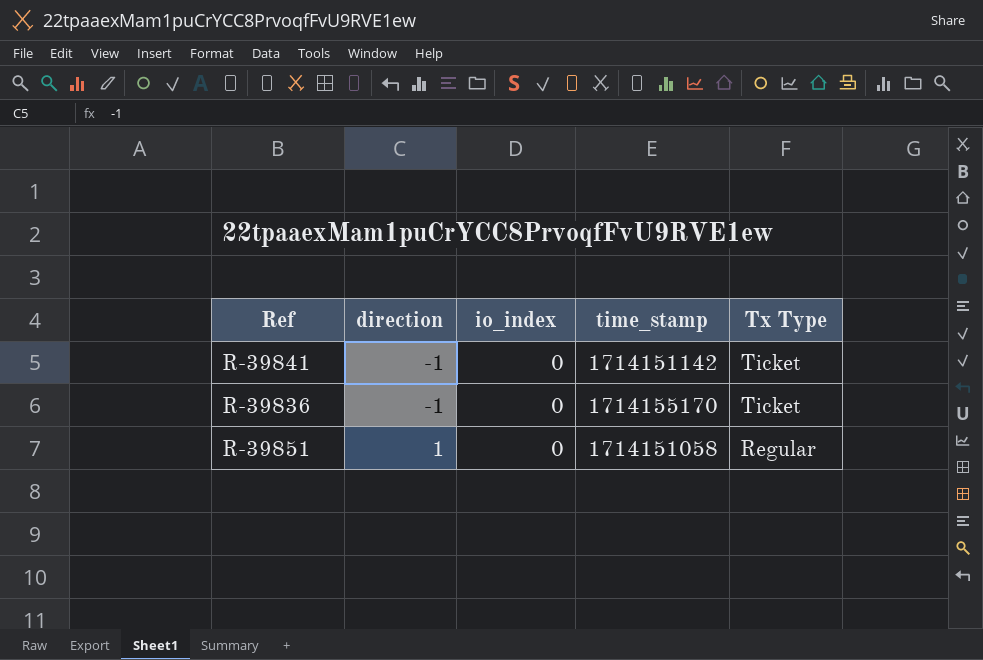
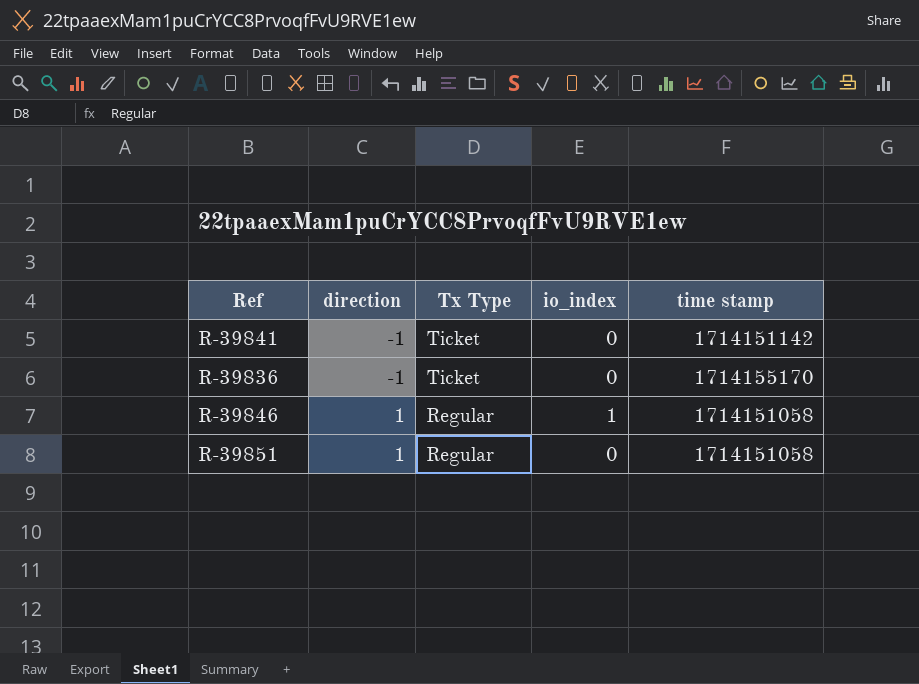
column Tx Type | position: 5 -> 3
column name: time_stamp -> time stamp
row R-39846: none -> 1 | Regular | 1 | 1714151058

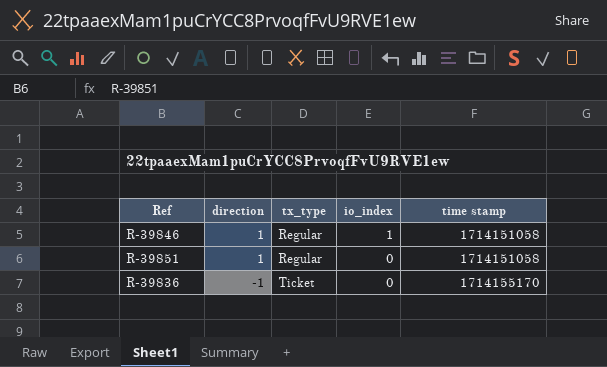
row order: direction ascending -> direction descending
column name: Tx Type -> tx_type
row R-39841: -1 | Ticket | 0 | 1714151142 -> none

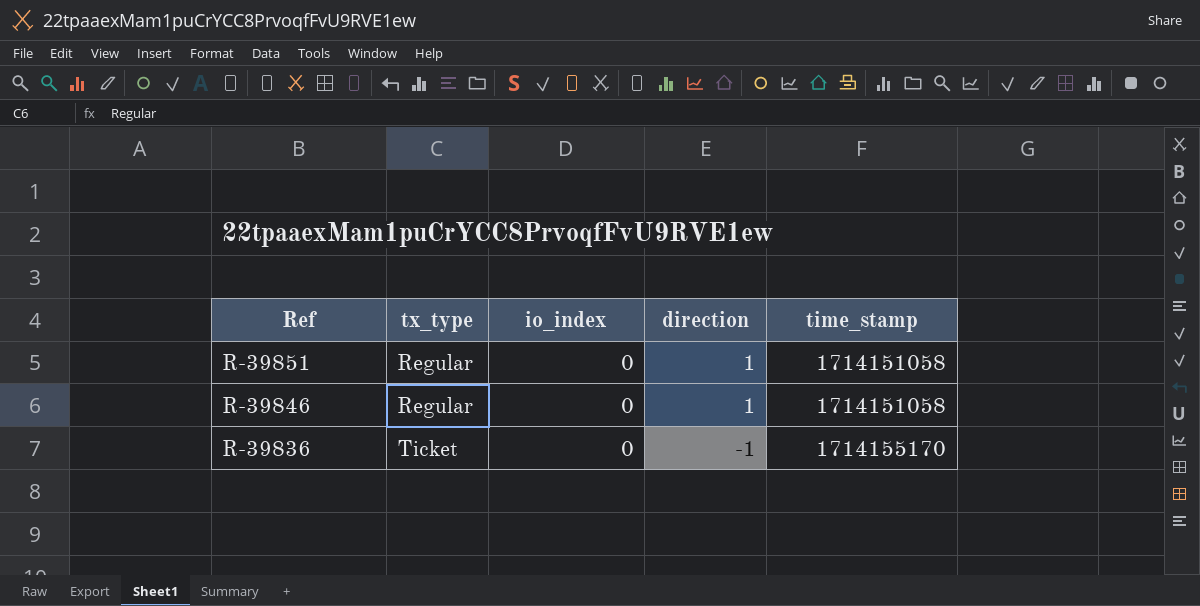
row order: direction descending -> Ref descending
column direction | position: 2 -> 4
column name: time stamp -> time_stamp
R-39846 | io_index: 1 -> 0

